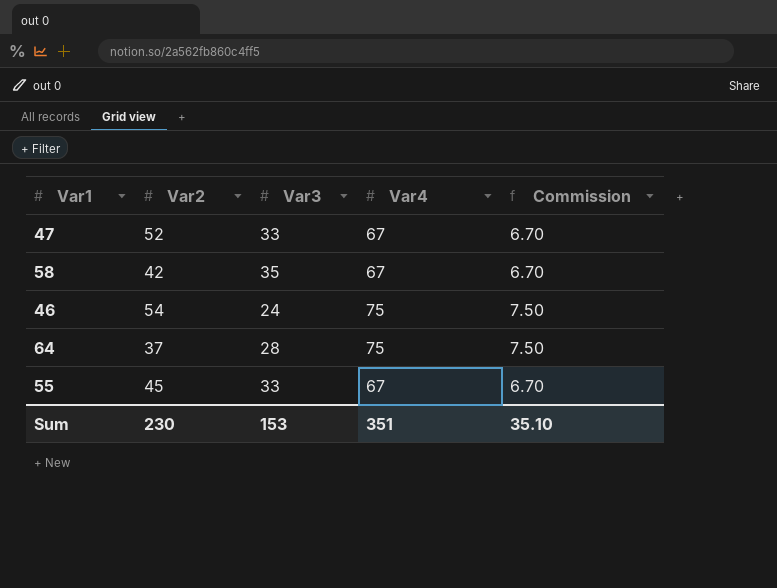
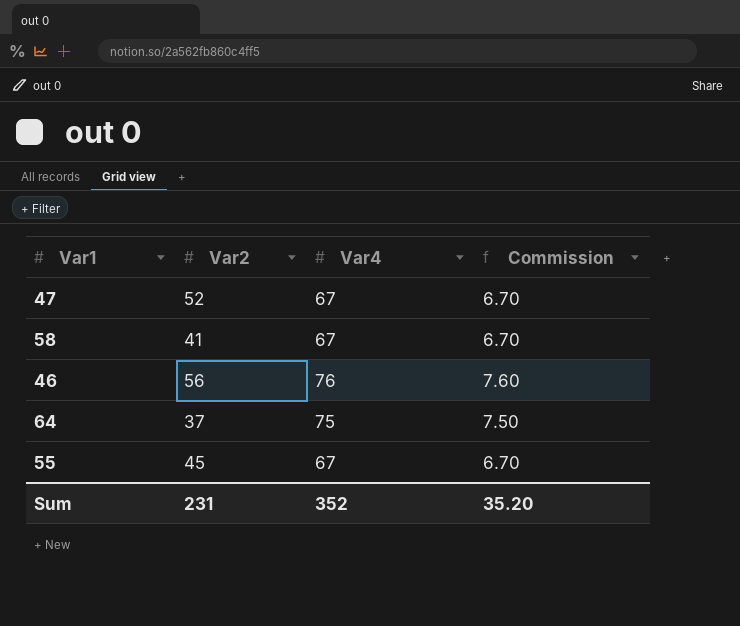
column Var3 | position: 3 -> none
58 | Var2: 42 -> 41
46 | Var2: 54 -> 56
46 | Var4: 75 -> 76
46 | Commission: 7.50 -> 7.60
Sum | Var2: 230 -> 231
Sum | Var4: 351 -> 352
Sum | Commission: 35.10 -> 35.20

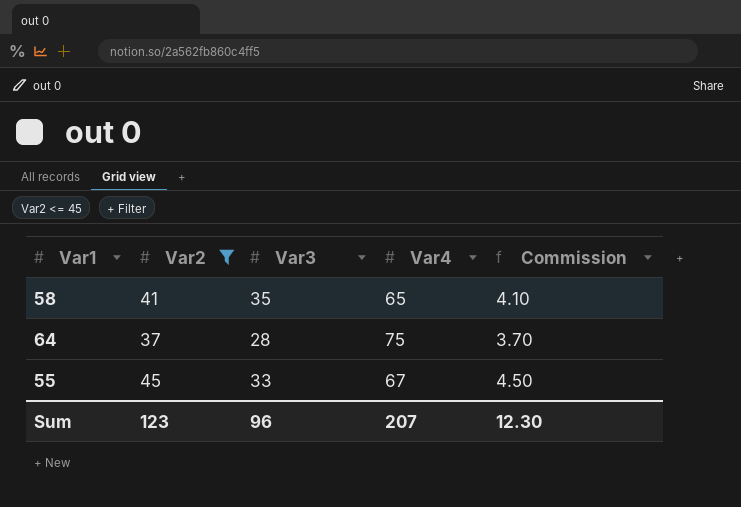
filter: none -> Var2 <= 45
column Var3 | position: none -> 3
column Commission | formula: [Var4] * 0.1 -> [Var2] * 0.1
58 | Var4: 67 -> 65
Sum | Var2: 231 -> 123
Sum | Var4: 352 -> 207
Sum | Commission: 35.20 -> 12.30

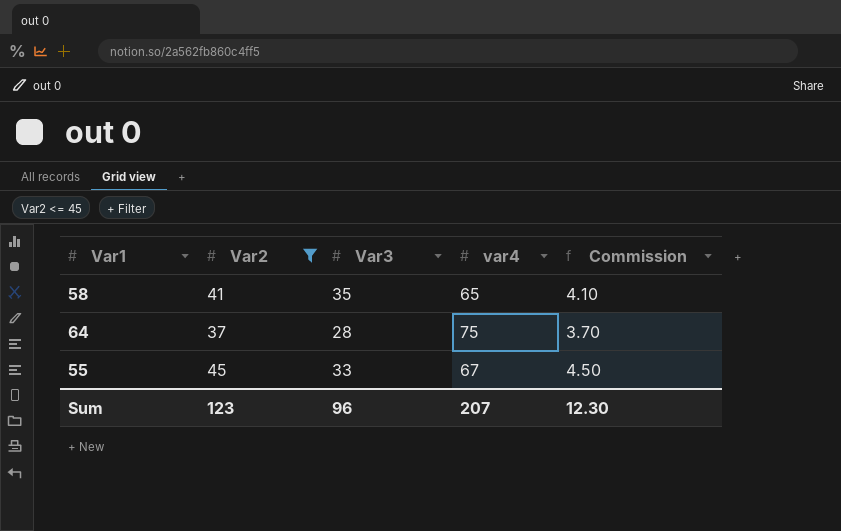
column name: Var4 -> var4

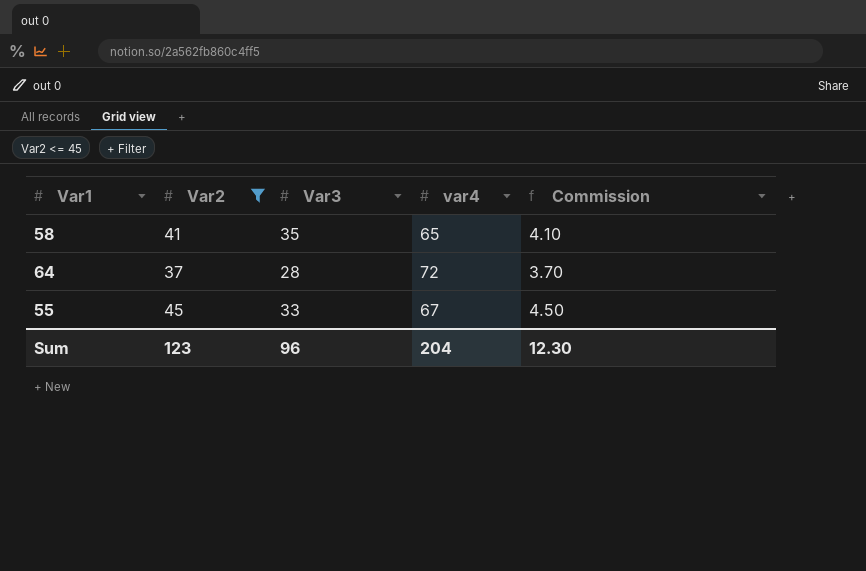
64 | var4: 75 -> 72
Sum | var4: 207 -> 204

